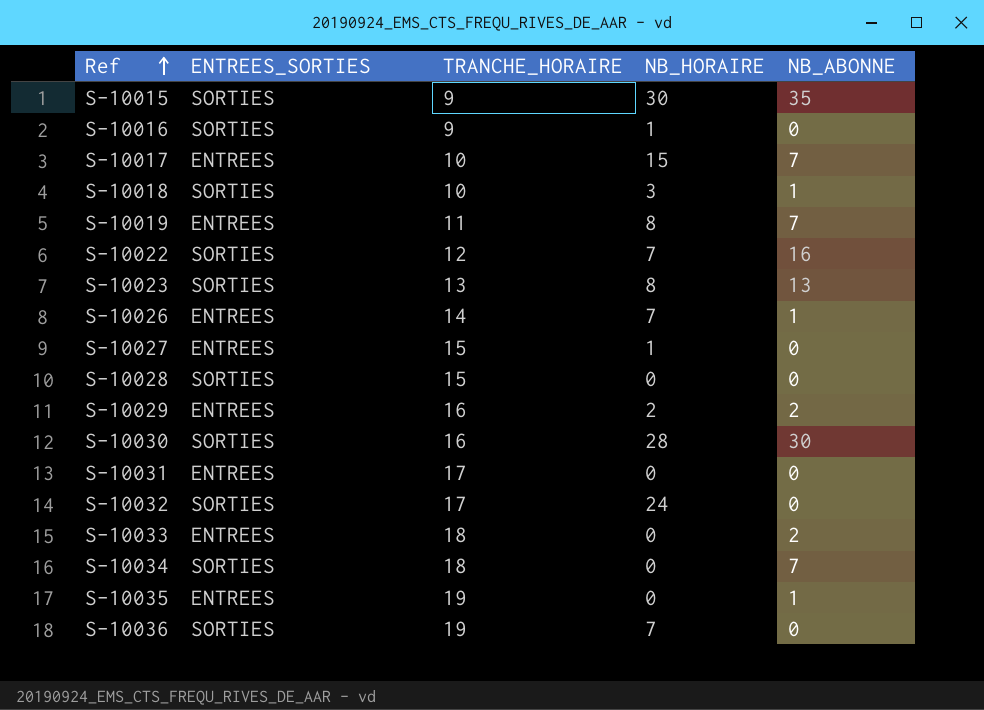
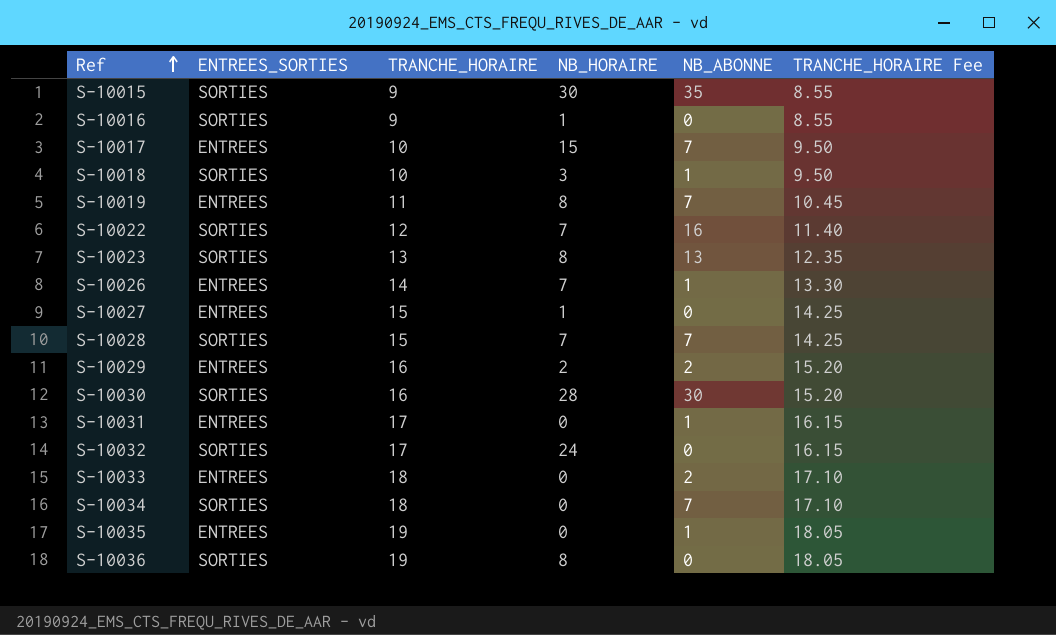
column TRANCHE_HORAIRE Fee | formula: none -> [TRANCHE_HORAIRE] * 0.95
S-10028 | NB_HORAIRE: 0 -> 7
S-10028 | NB_ABONNE: 0 -> 7
S-10031 | NB_ABONNE: 0 -> 1
S-10036 | NB_HORAIRE: 7 -> 8

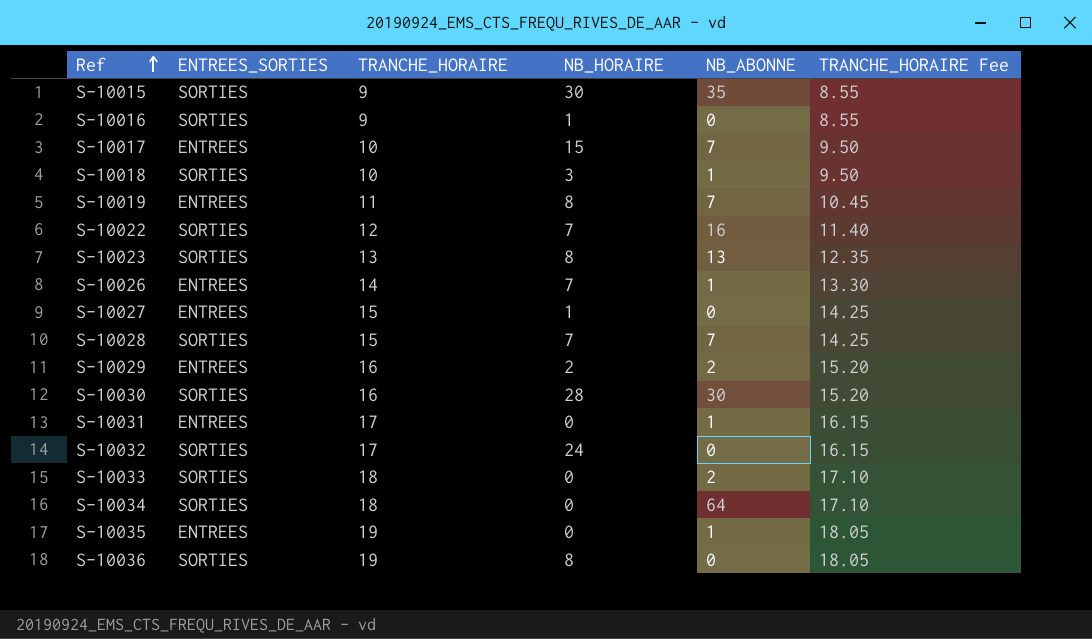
S-10033 | ENTREES_SORTIES: ENTREES -> SORTIES
S-10034 | NB_ABONNE: 7 -> 64

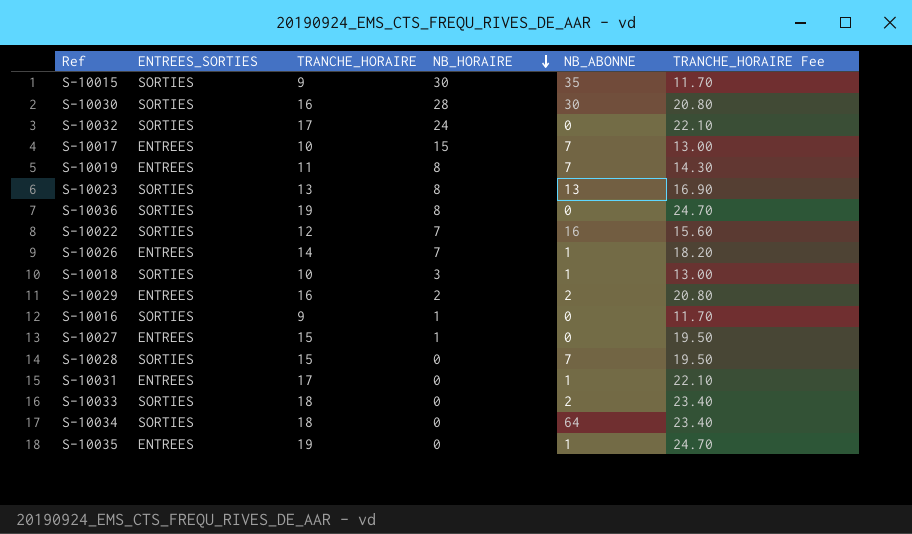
row order: Ref ascending -> NB_HORAIRE descending
column TRANCHE_HORAIRE Fee | formula: [TRANCHE_HORAIRE] * 0.95 -> [TRANCHE_HORAIRE] * 1.3
S-10028 | NB_HORAIRE: 7 -> 0

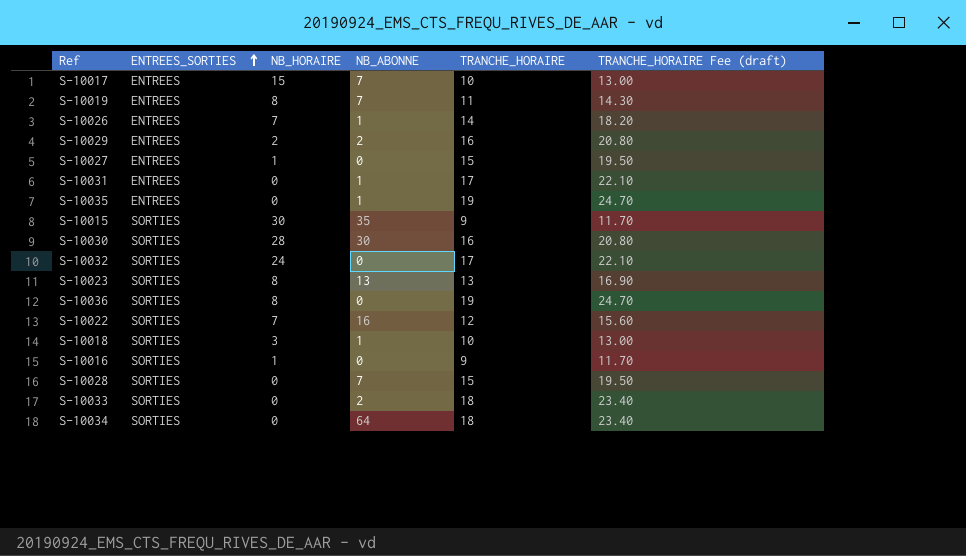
row order: NB_HORAIRE descending -> ENTREES_SORTIES ascending
column TRANCHE_HORAIRE | position: 3 -> 5
column name: TRANCHE_HORAIRE Fee -> TRANCHE_HORAIRE Fee (draft)

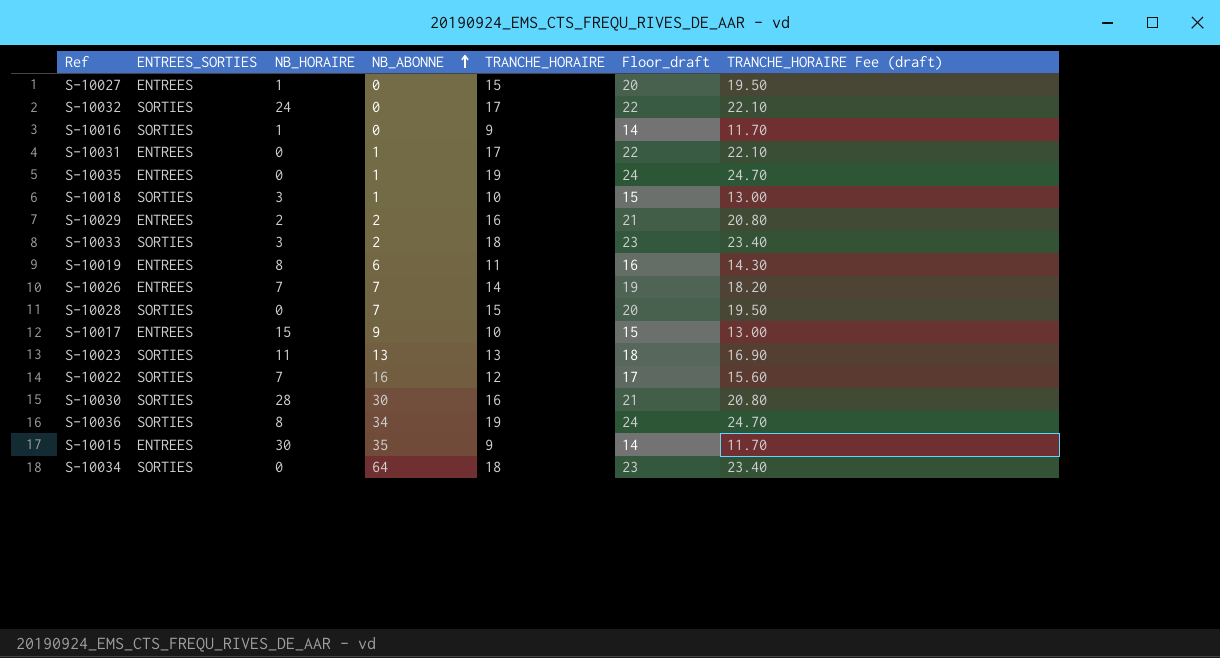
row order: ENTREES_SORTIES ascending -> NB_ABONNE ascending
column Floor_draft | formula: none -> [TRANCHE_HORAIRE] + 5
S-10033 | NB_HORAIRE: 0 -> 3
S-10019 | NB_ABONNE: 7 -> 6
S-10026 | NB_ABONNE: 1 -> 7
S-10017 | NB_ABONNE: 7 -> 9
S-10023 | NB_HORAIRE: 8 -> 11
S-10036 | NB_ABONNE: 0 -> 34
S-10015 | ENTREES_SORTIES: SORTIES -> ENTREES

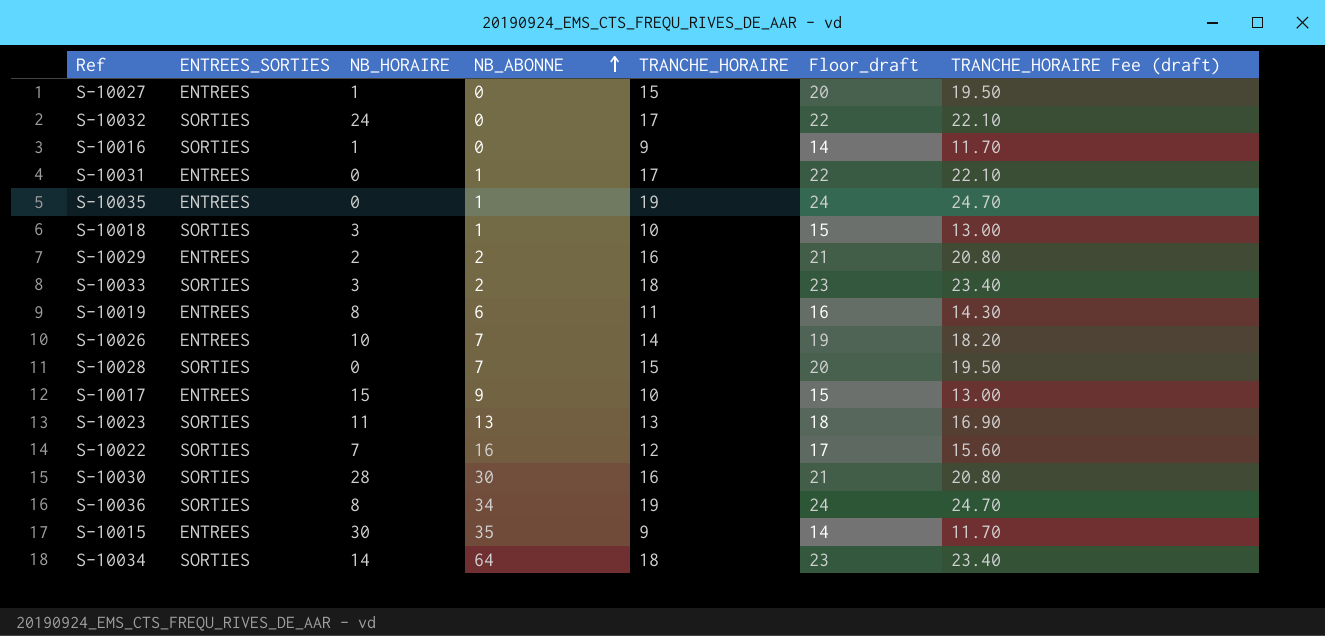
S-10026 | NB_HORAIRE: 7 -> 10
S-10034 | NB_HORAIRE: 0 -> 14

